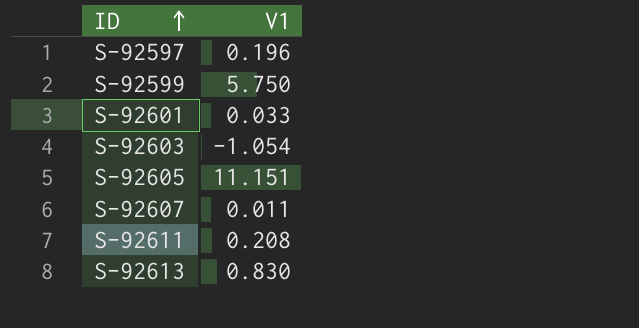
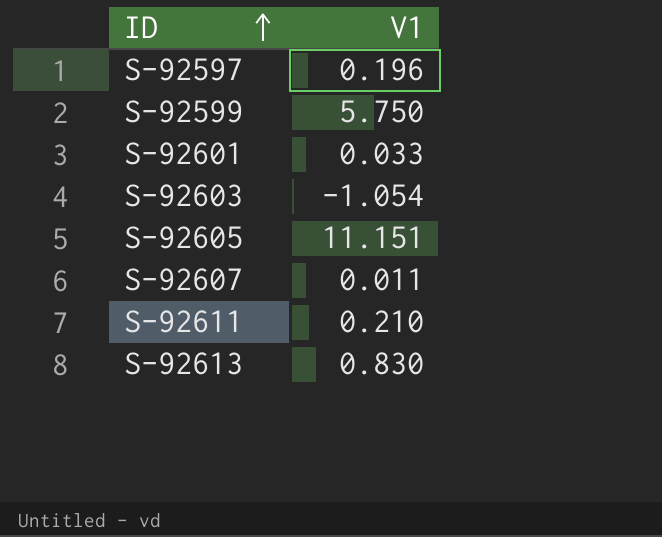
S-92611 | V1: 0.208 -> 0.210

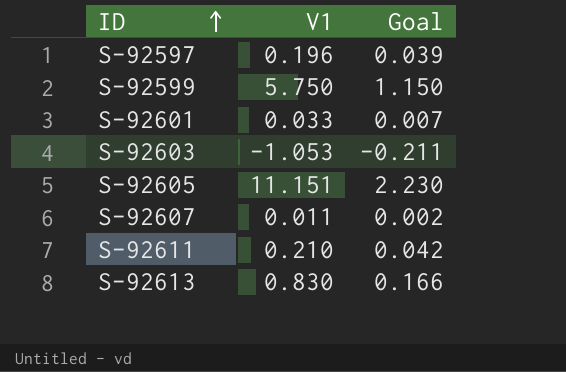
column Goal | formula: none -> [V1] * 0.2
S-92603 | V1: -1.054 -> -1.053

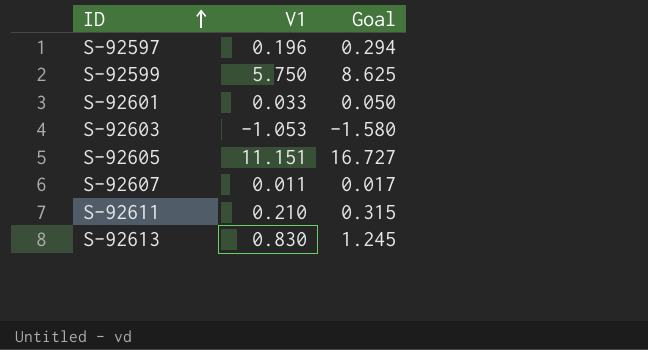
column Goal | formula: [V1] * 0.2 -> [V1] * 1.5

